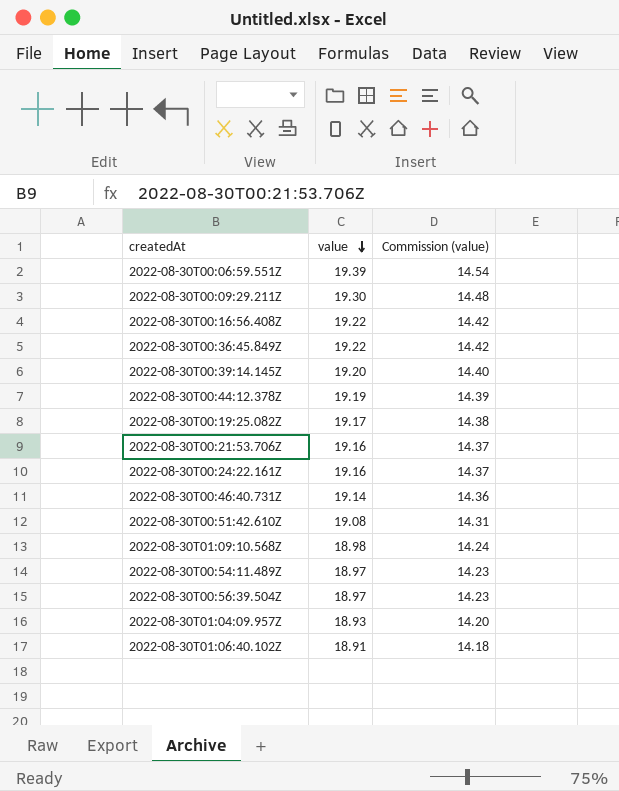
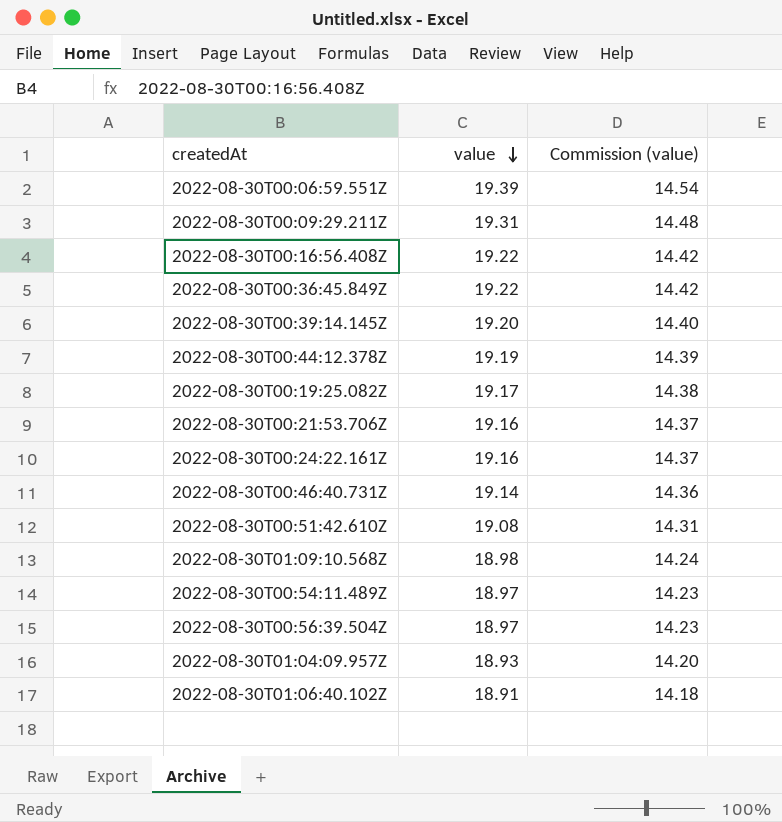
2022-08-30T00:09:29.211Z | value: 19.30 -> 19.31

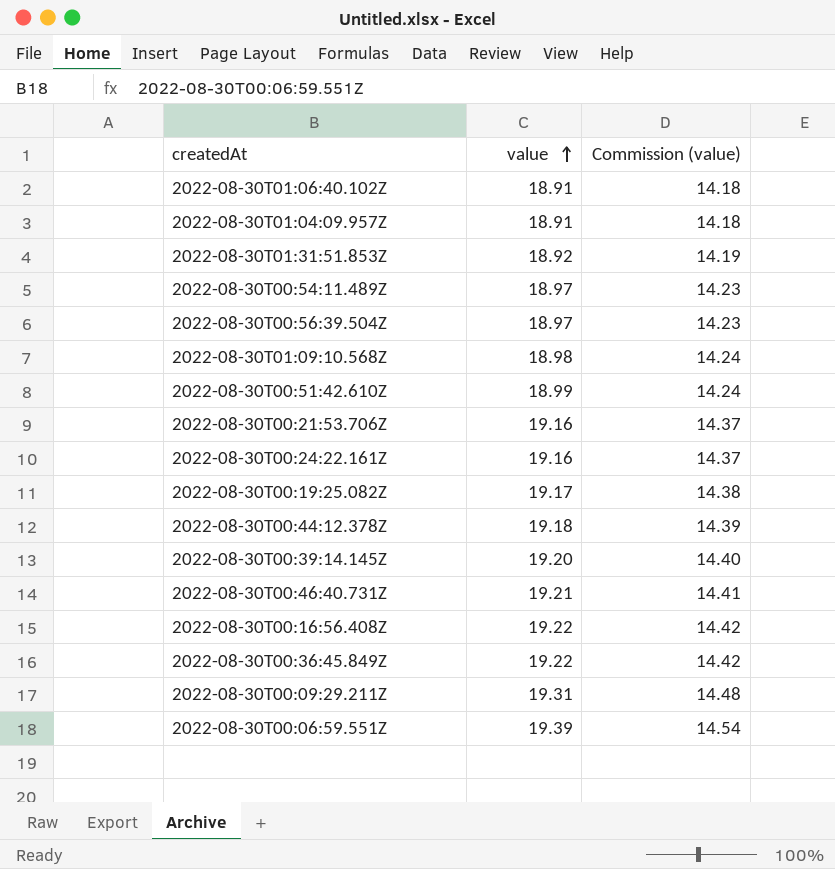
row order: value descending -> value ascending
2022-08-30T01:04:09.957Z | value: 18.93 -> 18.91
2022-08-30T01:04:09.957Z | Commission (value): 14.20 -> 14.18
row 2022-08-30T01:31:51.853Z: none -> 18.92 | 14.19
2022-08-30T00:51:42.610Z | value: 19.08 -> 18.99
2022-08-30T00:51:42.610Z | Commission (value): 14.31 -> 14.24
2022-08-30T00:44:12.378Z | value: 19.19 -> 19.18
2022-08-30T00:46:40.731Z | value: 19.14 -> 19.21
2022-08-30T00:46:40.731Z | Commission (value): 14.36 -> 14.41

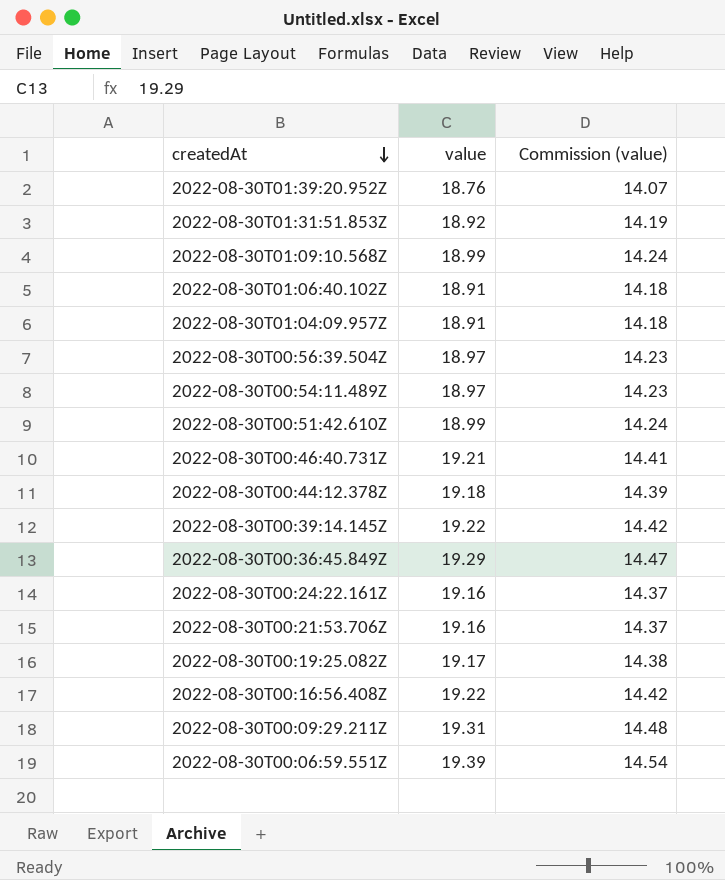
row order: value ascending -> createdAt descending
row 2022-08-30T01:39:20.952Z: none -> 18.76 | 14.07
2022-08-30T01:09:10.568Z | value: 18.98 -> 18.99
2022-08-30T00:39:14.145Z | value: 19.20 -> 19.22
2022-08-30T00:39:14.145Z | Commission (value): 14.40 -> 14.42
2022-08-30T00:36:45.849Z | value: 19.22 -> 19.29
2022-08-30T00:36:45.849Z | Commission (value): 14.42 -> 14.47

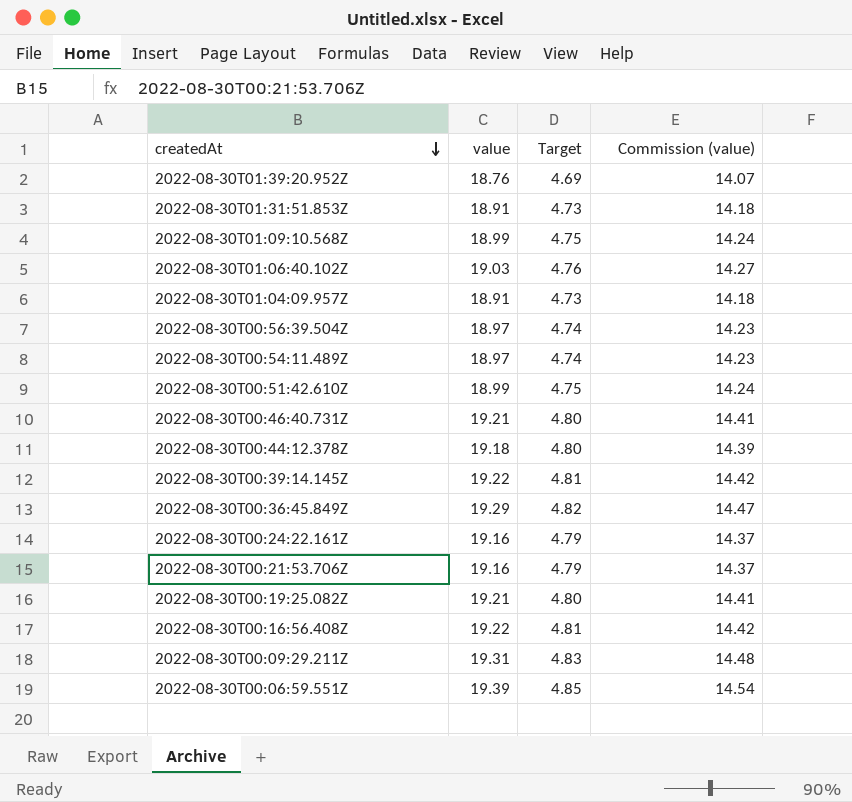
column Target | formula: none -> [value] * 0.25
2022-08-30T01:31:51.853Z | value: 18.92 -> 18.91
2022-08-30T01:31:51.853Z | Commission (value): 14.19 -> 14.18
2022-08-30T01:06:40.102Z | value: 18.91 -> 19.03
2022-08-30T01:06:40.102Z | Commission (value): 14.18 -> 14.27
2022-08-30T00:19:25.082Z | value: 19.17 -> 19.21
2022-08-30T00:19:25.082Z | Commission (value): 14.38 -> 14.41

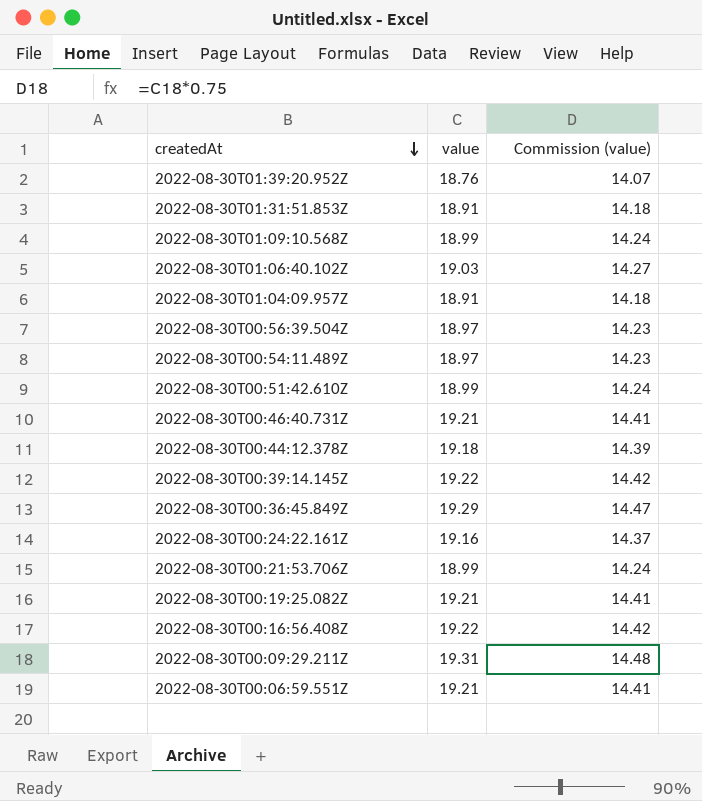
column Target | formula: [value] * 0.25 -> none
2022-08-30T00:21:53.706Z | value: 19.16 -> 18.99
2022-08-30T00:21:53.706Z | Commission (value): 14.37 -> 14.24
2022-08-30T00:06:59.551Z | value: 19.39 -> 19.21
2022-08-30T00:06:59.551Z | Commission (value): 14.54 -> 14.41

